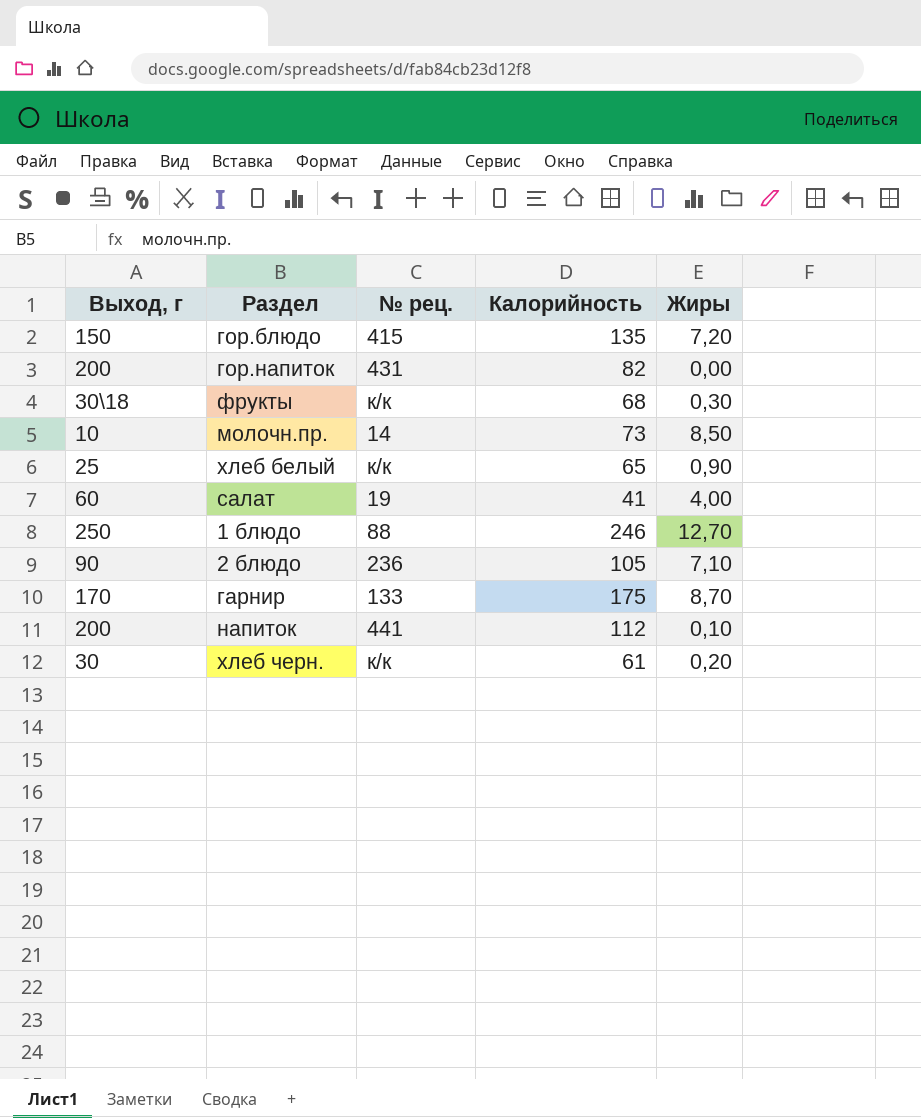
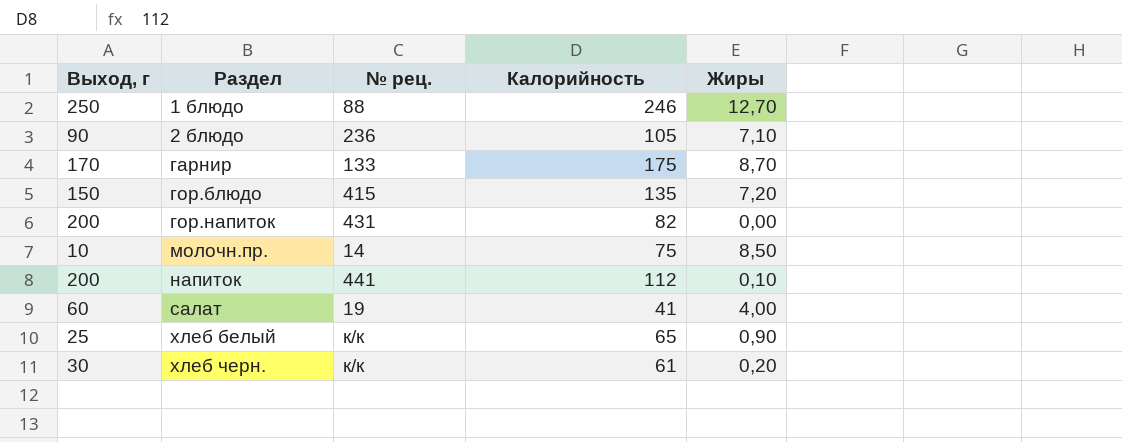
row order: none -> Раздел ascending
row фрукты: 30\18 | к/к | 68 | 0,30 -> none
молочн.пр. | Калорийность: 73 -> 75

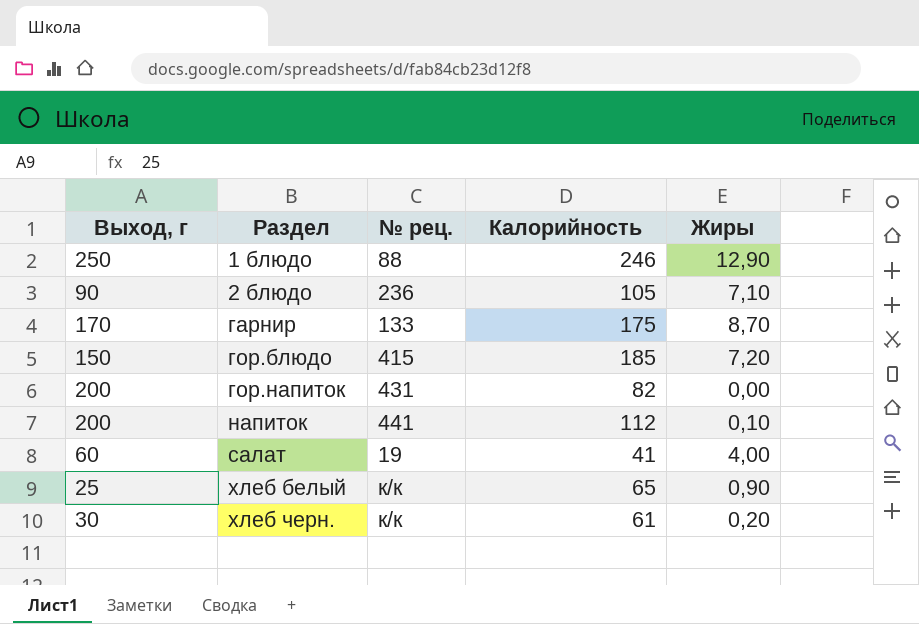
row молочн.пр.: 10 | 14 | 75 | 8,50 -> none
1 блюдо | Жиры: 12,70 -> 12,90
гор.блюдо | Калорийность: 135 -> 185

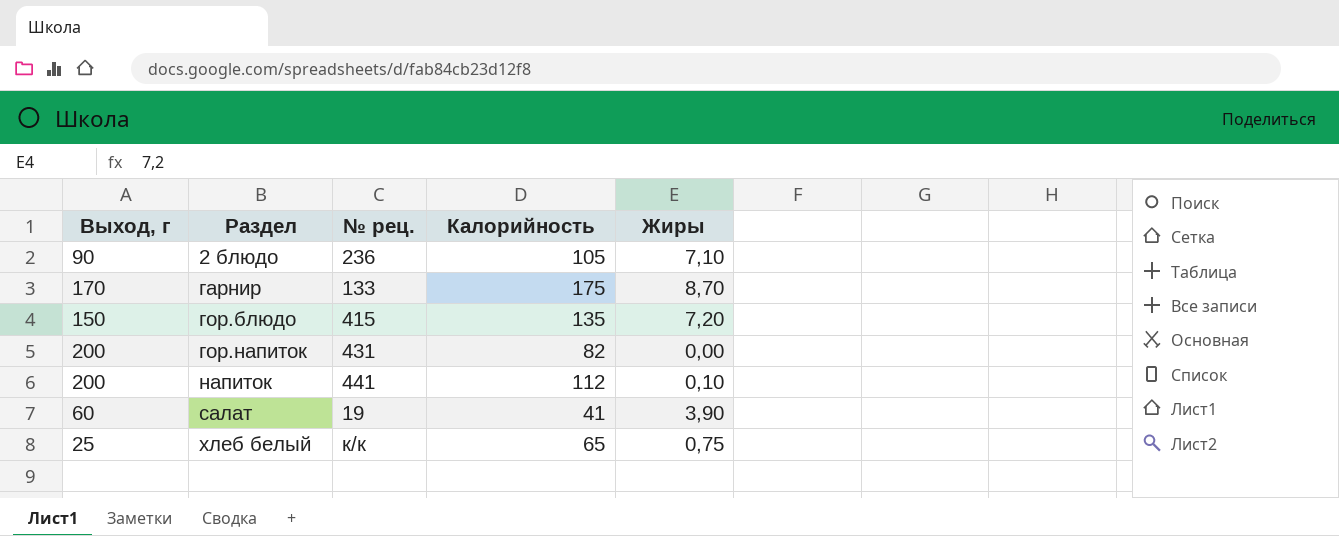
row 1 блюдо: 250 | 88 | 246 | 12,90 -> none
row хлеб черн.: 30 | к/к | 61 | 0,20 -> none
гор.блюдо | Калорийность: 185 -> 135
салат | Жиры: 4,00 -> 3,90
хлеб белый | Жиры: 0,90 -> 0,75

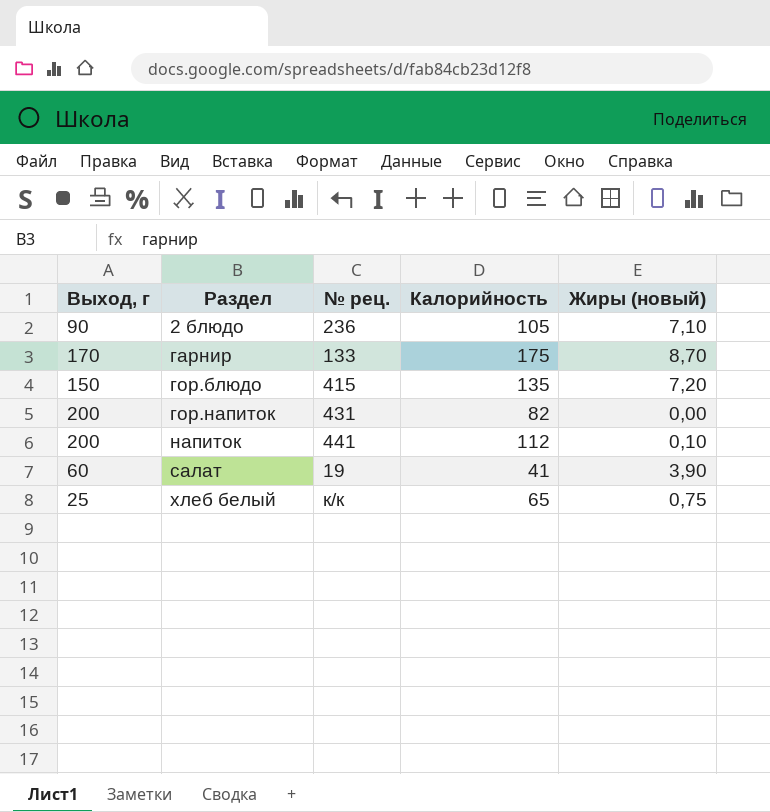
column name: Жиры -> Жиры (новый)

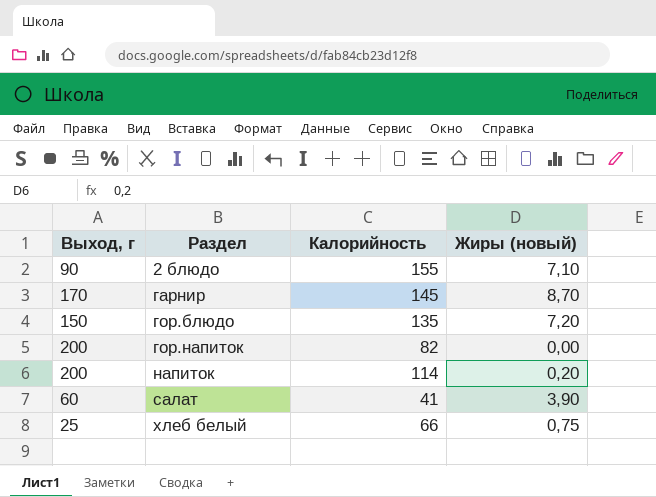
column № рец. | position: 3 -> none
2 блюдо | Калорийность: 105 -> 155
гарнир | Калорийность: 175 -> 145
напиток | Калорийность: 112 -> 114
напиток | Жиры (новый): 0,10 -> 0,20
хлеб белый | Калорийность: 65 -> 66

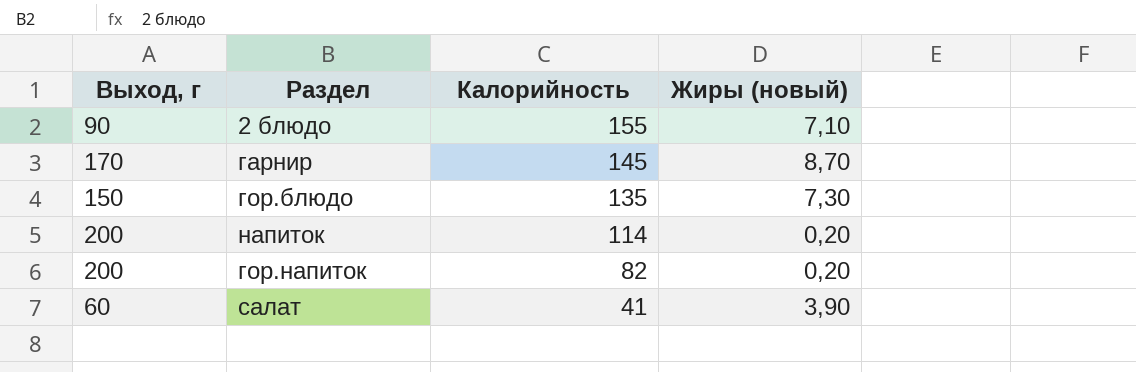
row order: Раздел ascending -> Калорийность descending
row хлеб белый: 25 | 66 | 0,75 -> none
гор.блюдо | Жиры (новый): 7,20 -> 7,30
гор.напиток | Жиры (новый): 0,00 -> 0,20

